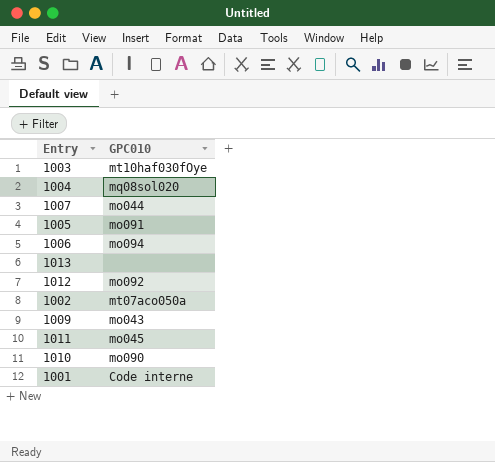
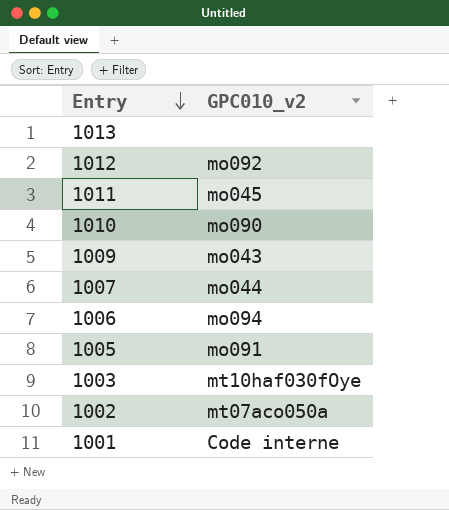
row order: none -> Entry descending
column name: GPC010 -> GPC010_v2
row 1004: mq08sol020 -> none

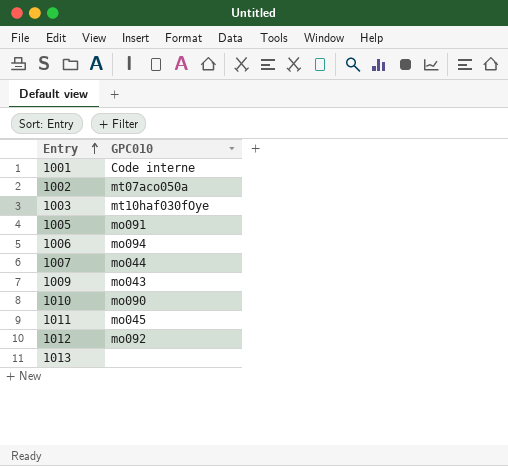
row order: Entry descending -> Entry ascending
column name: GPC010_v2 -> GPC010

